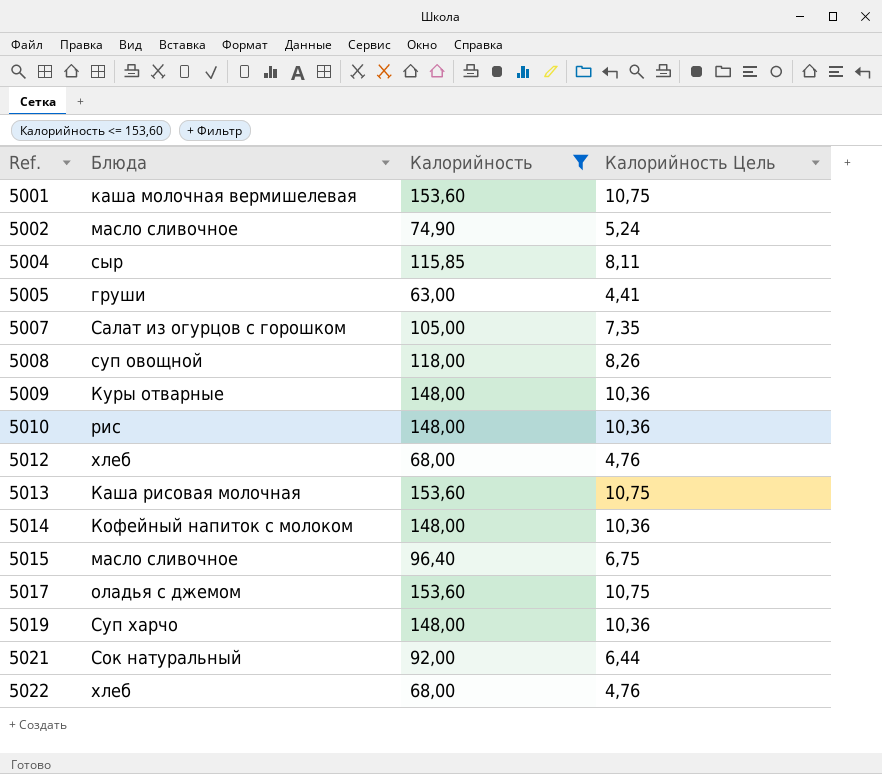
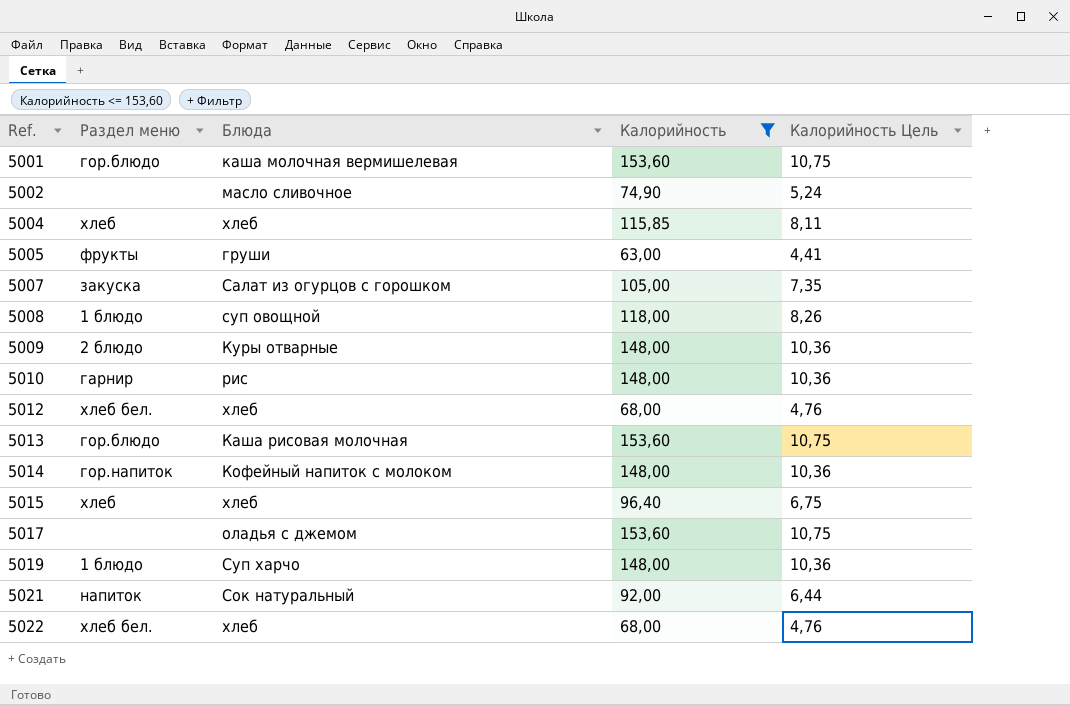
column Раздел меню | position: none -> 2
5004 | Блюда: сыр -> хлеб
5015 | Блюда: масло сливочное -> хлеб

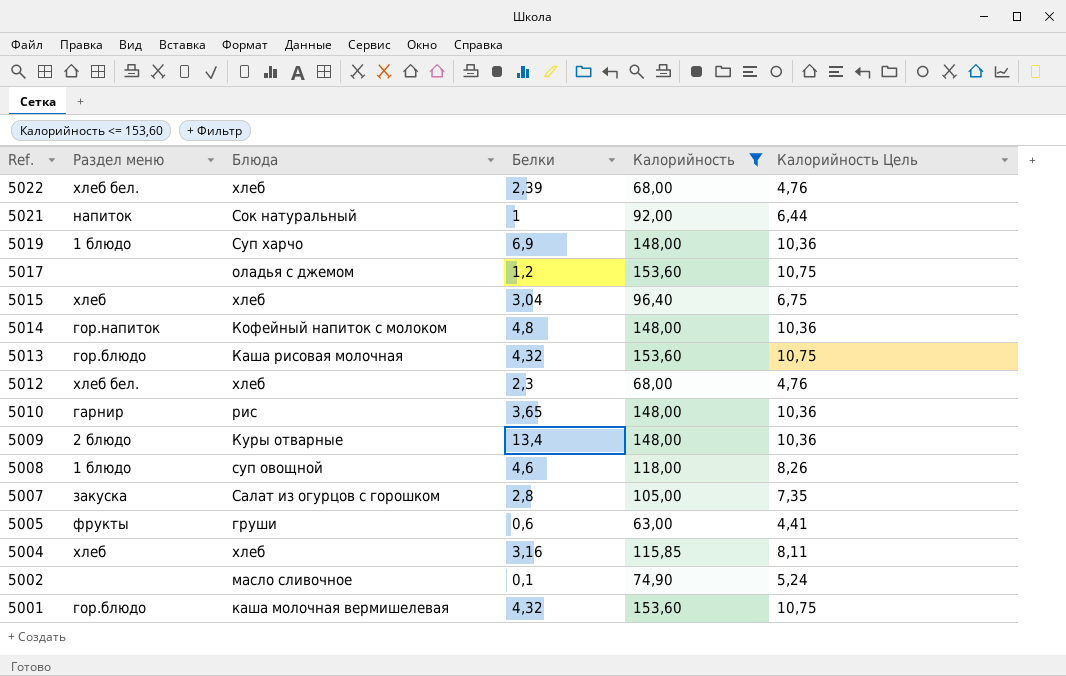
row order: Ref. ascending -> Ref. descending
column Белки | position: none -> 4

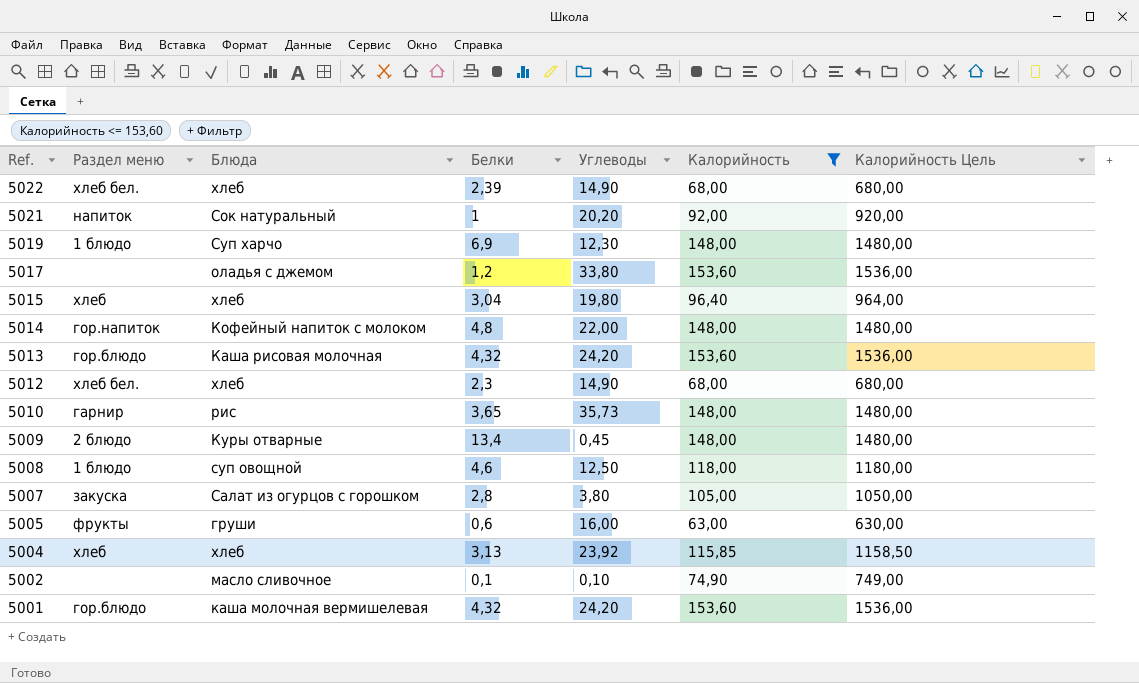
column Углеводы | position: none -> 5
column Калорийность Цель | formula: [Калорийность] * 0,07 -> [Калорийность] * 10
5004 | Белки: 3,16 -> 3,13

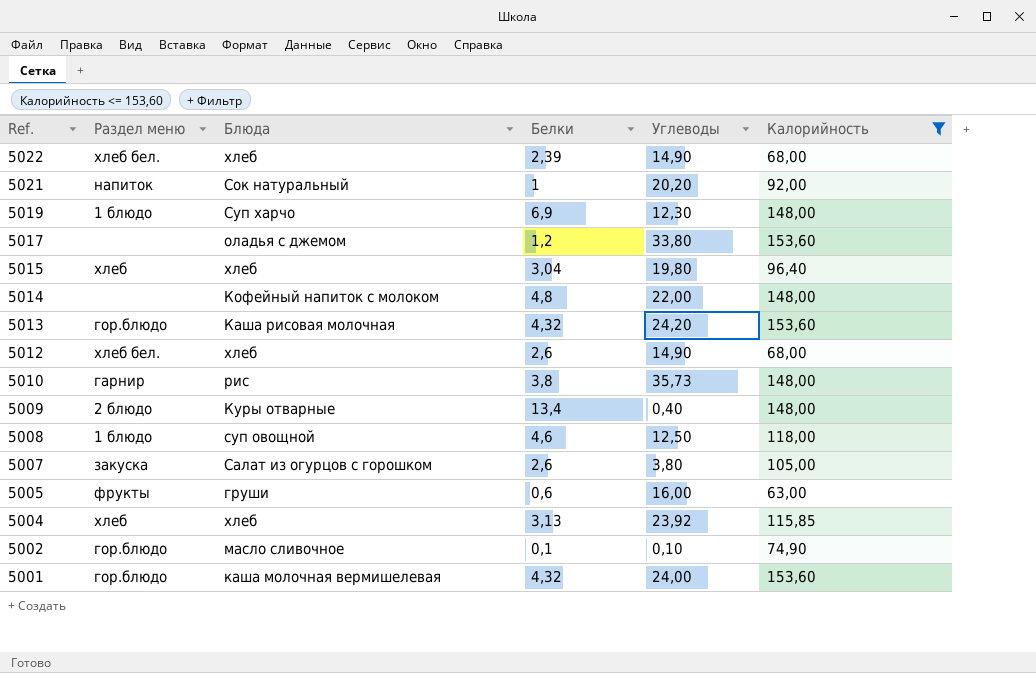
column Калорийность Цель | formula: [Калорийность] * 10 -> none
5014 | Раздел меню: гор.напиток -> none
5012 | Белки: 2,3 -> 2,6
5010 | Белки: 3,65 -> 3,8
5009 | Углеводы: 0,45 -> 0,40
5007 | Белки: 2,8 -> 2,6
5002 | Раздел меню: none -> гор.блюдо
5001 | Углеводы: 24,20 -> 24,00

